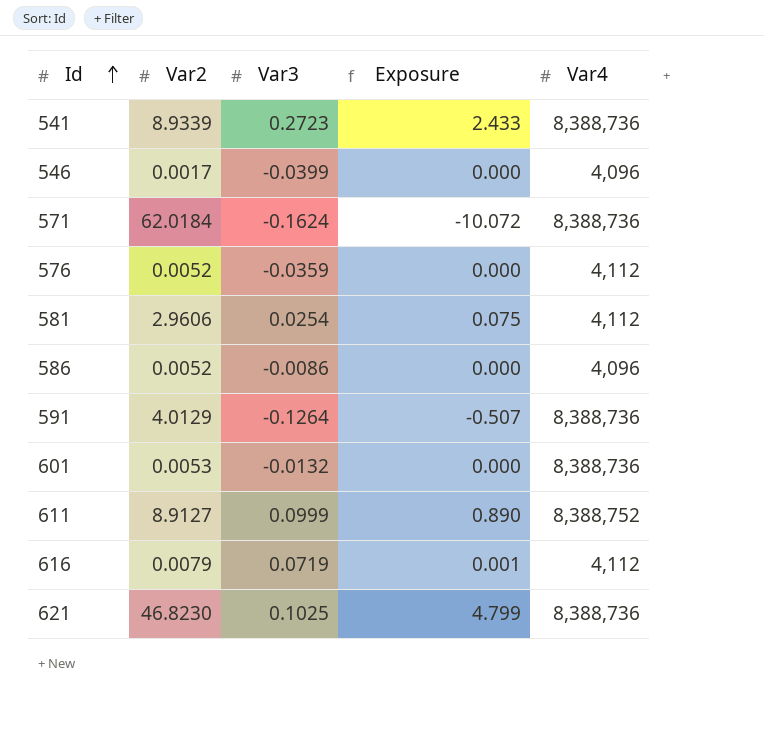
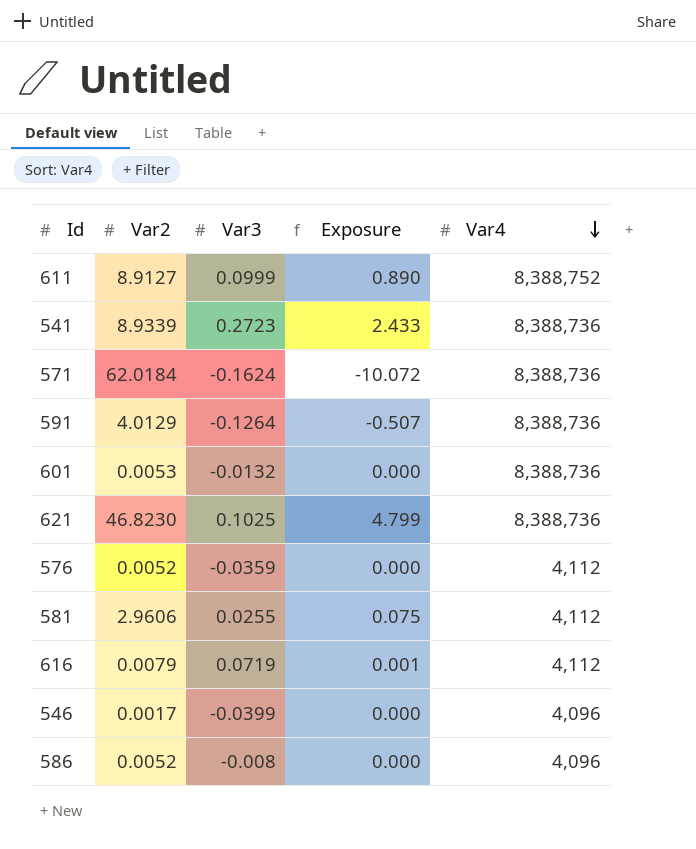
row order: Id ascending -> Var4 descending
581 | Var3: 0.0254 -> 0.0255
586 | Var3: -0.0086 -> -0.008

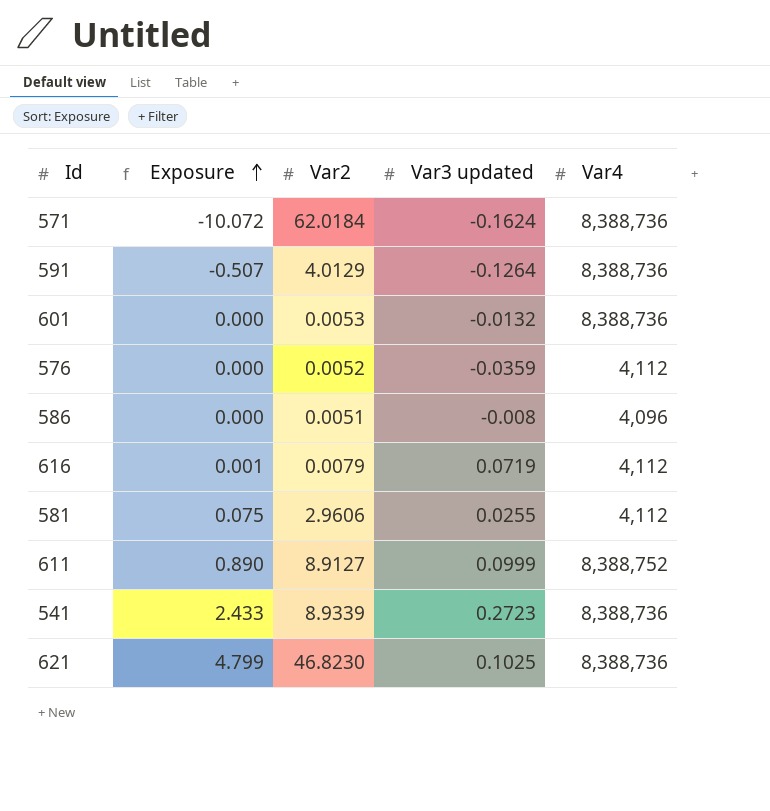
row order: Var4 descending -> Exposure ascending
column Exposure | position: 4 -> 2
column name: Var3 -> Var3 updated
row 546: 0.0017 | -0.0399 | 0.000 | 4,096 -> none
586 | Var2: 0.0052 -> 0.0051

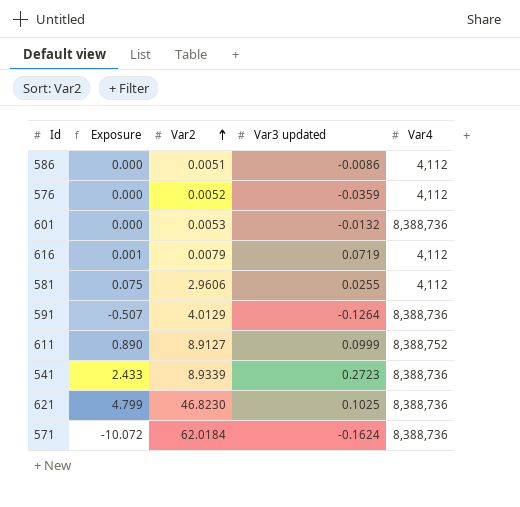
row order: Exposure ascending -> Var2 ascending
586 | Var3 updated: -0.008 -> -0.0086
586 | Var4: 4,096 -> 4,112

